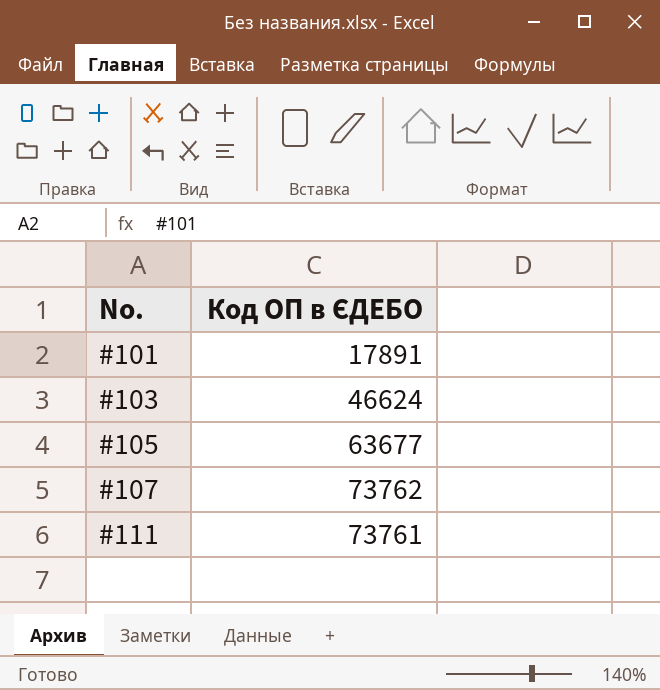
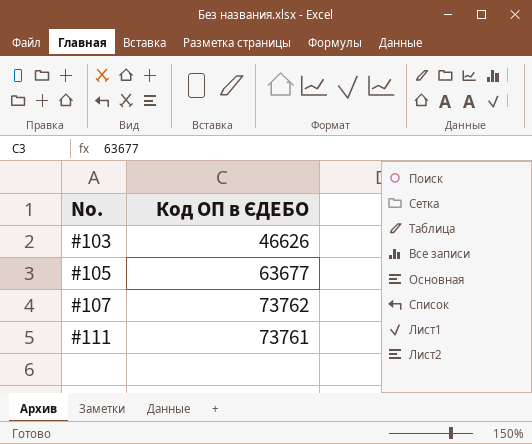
row #101: 17891 -> none
#103 | Код ОП в ЄДЕБО: 46624 -> 46626

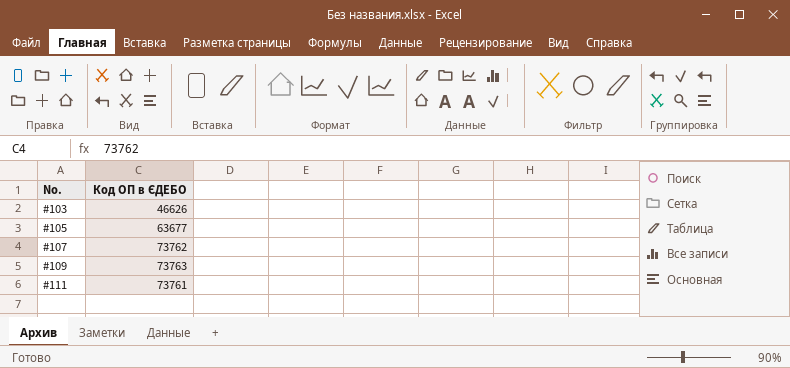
row #109: none -> 73763

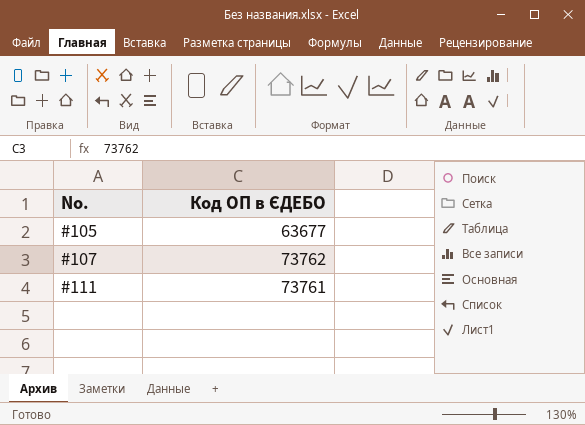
row #103: 46626 -> none
row #109: 73763 -> none

